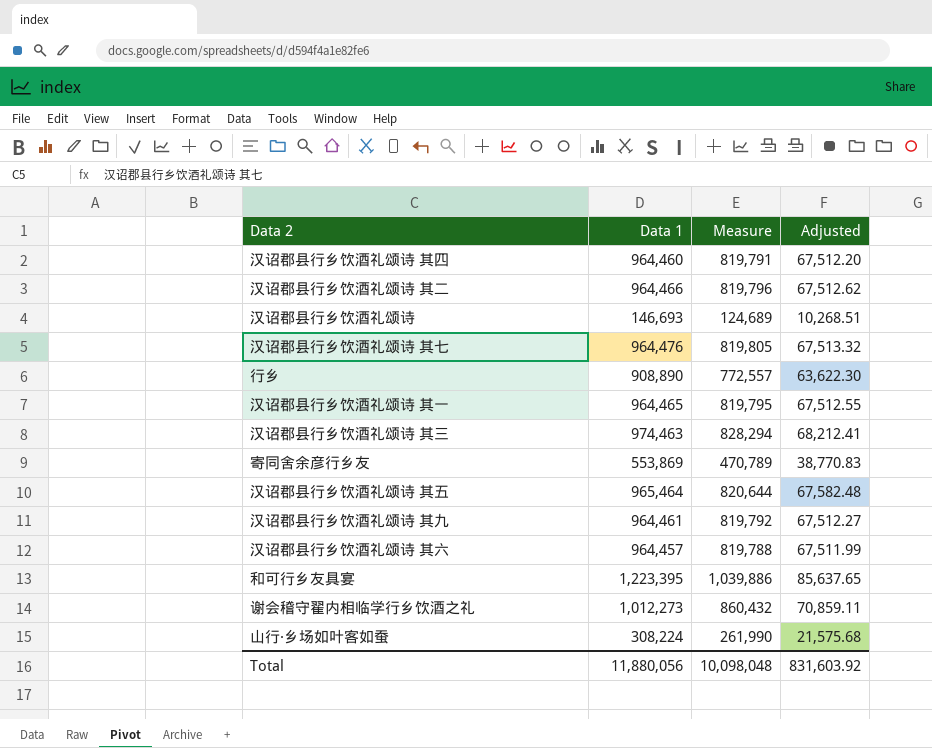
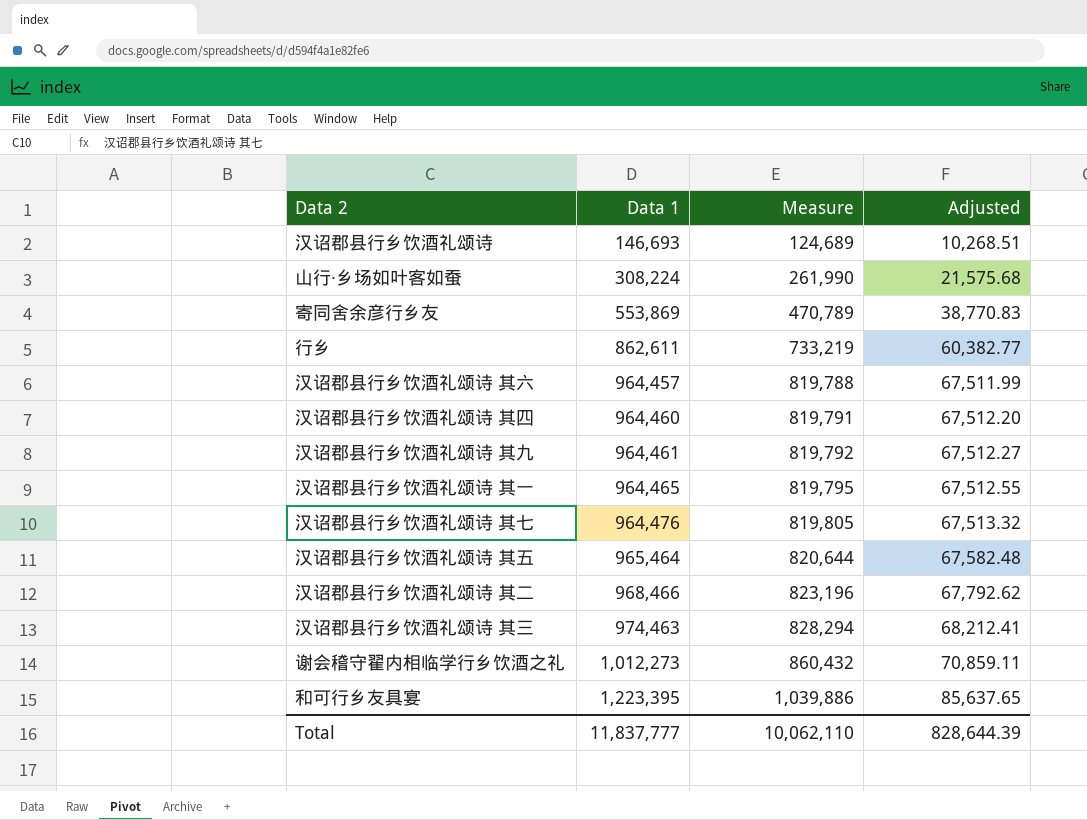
row order: none -> Data 1 ascending
行乡 | Data 1: 908,890 -> 862,611
行乡 | Measure: 772,557 -> 733,219
行乡 | Adjusted: 63,622.30 -> 60,382.77
汉诏郡县行乡饮酒礼颂诗 其二 | Data 1: 964,466 -> 968,466
汉诏郡县行乡饮酒礼颂诗 其二 | Measure: 819,796 -> 823,196
汉诏郡县行乡饮酒礼颂诗 其二 | Adjusted: 67,512.62 -> 67,792.62
Total | Data 1: 11,880,056 -> 11,837,777
Total | Measure: 10,098,048 -> 10,062,110
Total | Adjusted: 831,603.92 -> 828,644.39

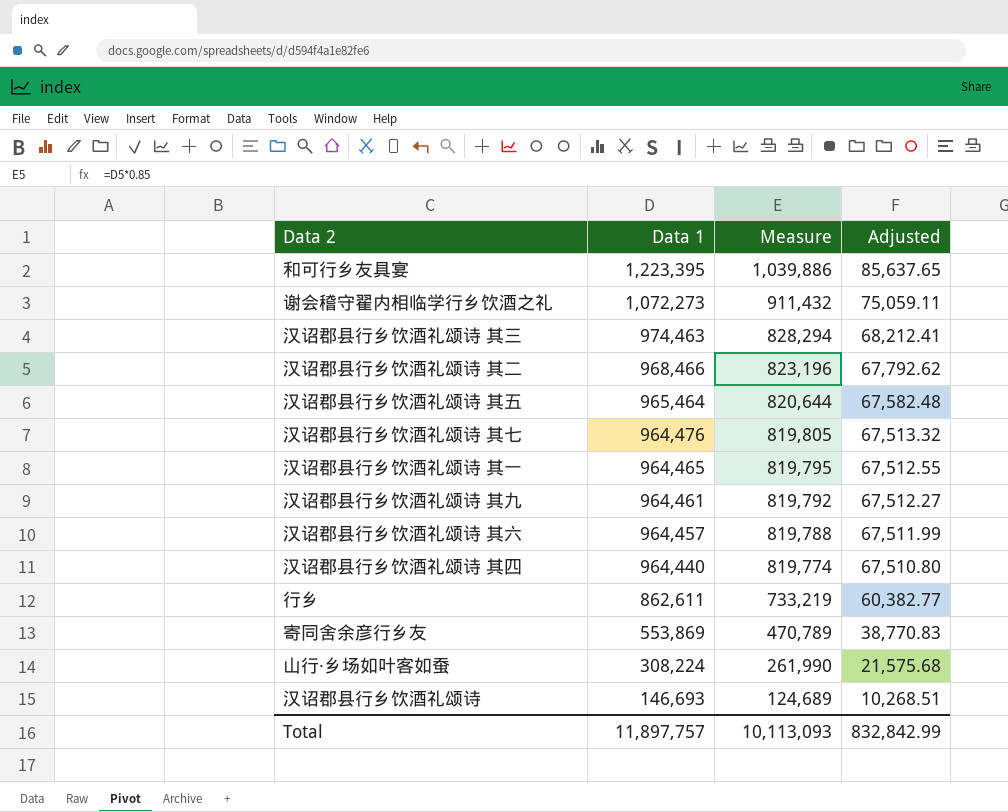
row order: Data 1 ascending -> Data 1 descending
谢会稽守翟内相临学行乡饮酒之礼 | Data 1: 1,012,273 -> 1,072,273
谢会稽守翟内相临学行乡饮酒之礼 | Measure: 860,432 -> 911,432
谢会稽守翟内相临学行乡饮酒之礼 | Adjusted: 70,859.11 -> 75,059.11
汉诏郡县行乡饮酒礼颂诗 其四 | Data 1: 964,460 -> 964,440
汉诏郡县行乡饮酒礼颂诗 其四 | Measure: 819,791 -> 819,774
汉诏郡县行乡饮酒礼颂诗 其四 | Adjusted: 67,512.20 -> 67,510.80
Total | Data 1: 11,837,777 -> 11,897,757
Total | Measure: 10,062,110 -> 10,113,093
Total | Adjusted: 828,644.39 -> 832,842.99

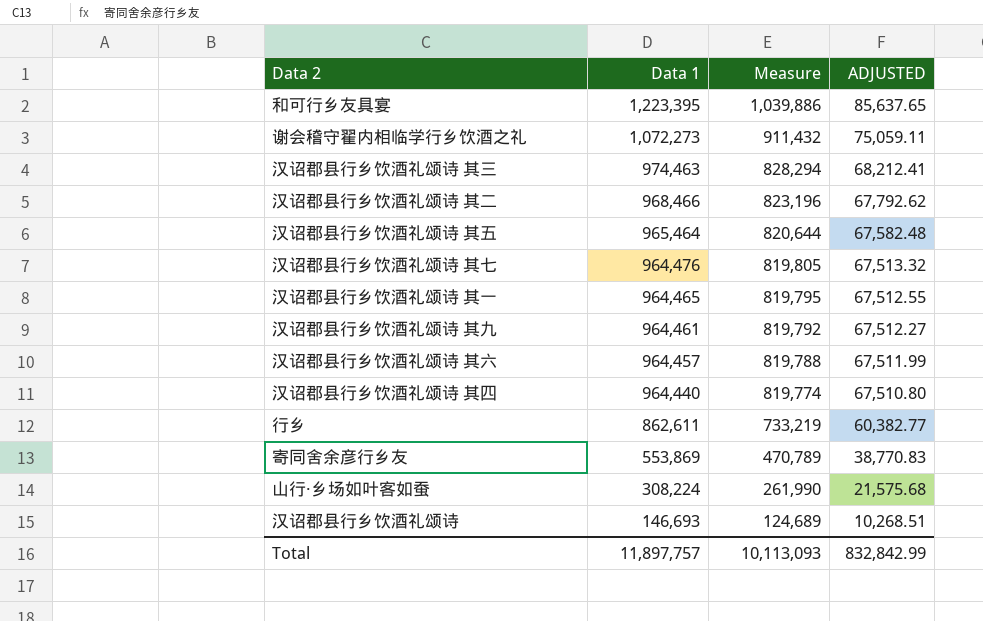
column name: Adjusted -> ADJUSTED

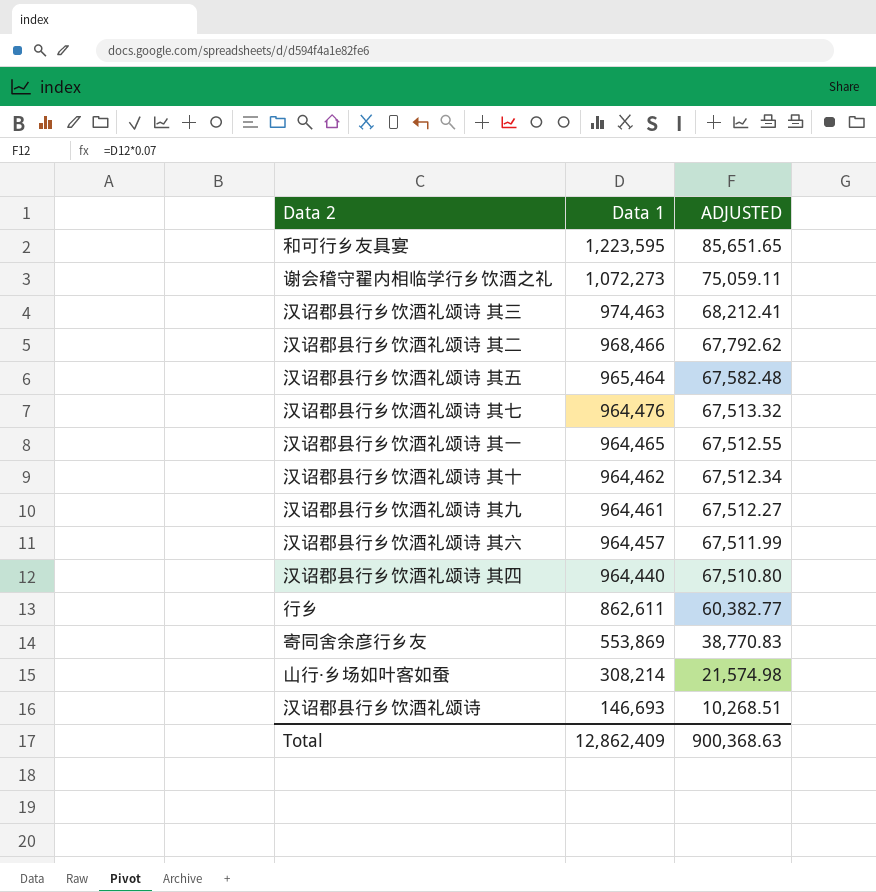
column Measure | formula: [Data 1] * 0.85 -> none
和可行乡友具宴 | Data 1: 1,223,395 -> 1,223,595
和可行乡友具宴 | ADJUSTED: 85,637.65 -> 85,651.65
row 汉诏郡县行乡饮酒礼颂诗 其十: none -> 964,462 | 67,512.34
山行·乡场如叶客如蚕 | Data 1: 308,224 -> 308,214
山行·乡场如叶客如蚕 | ADJUSTED: 21,575.68 -> 21,574.98
Total | Data 1: 11,897,757 -> 12,862,409
Total | ADJUSTED: 832,842.99 -> 900,368.63

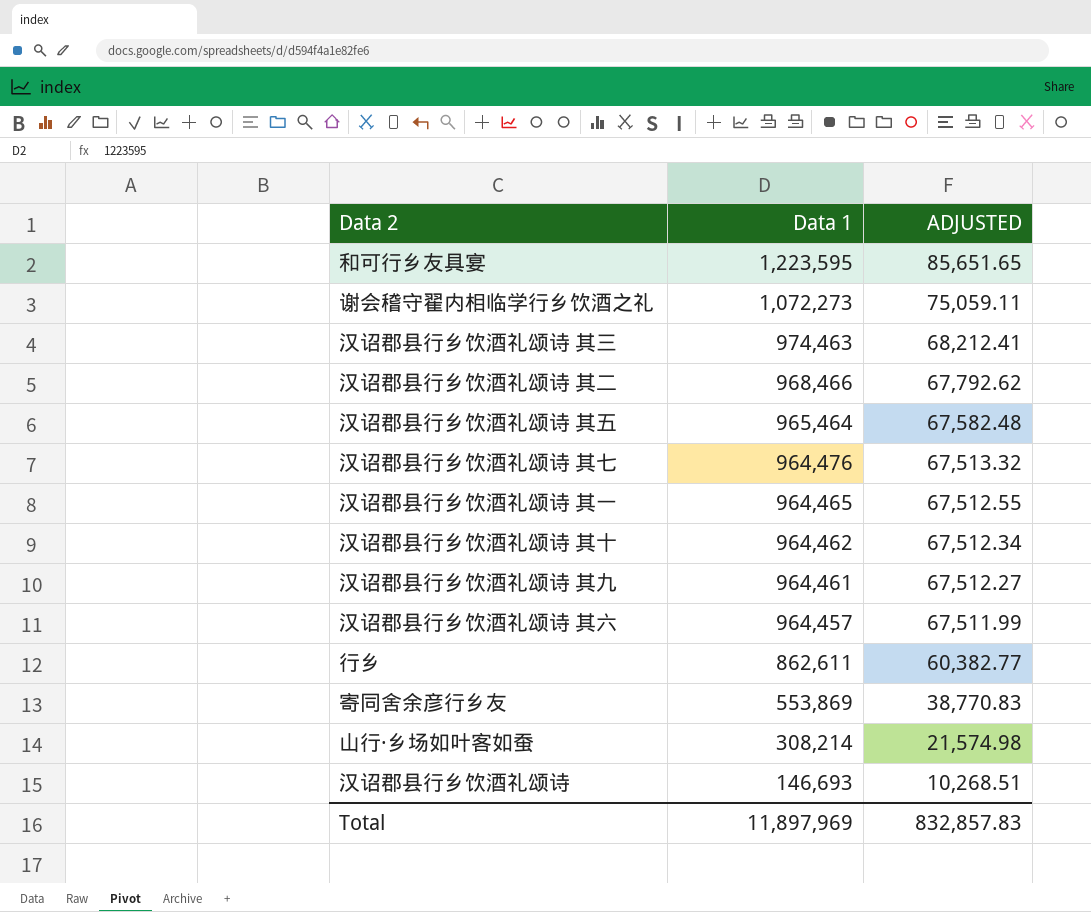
row 汉诏郡县行乡饮酒礼颂诗 其四: 964,440 | 67,510.80 -> none
Total | Data 1: 12,862,409 -> 11,897,969
Total | ADJUSTED: 900,368.63 -> 832,857.83

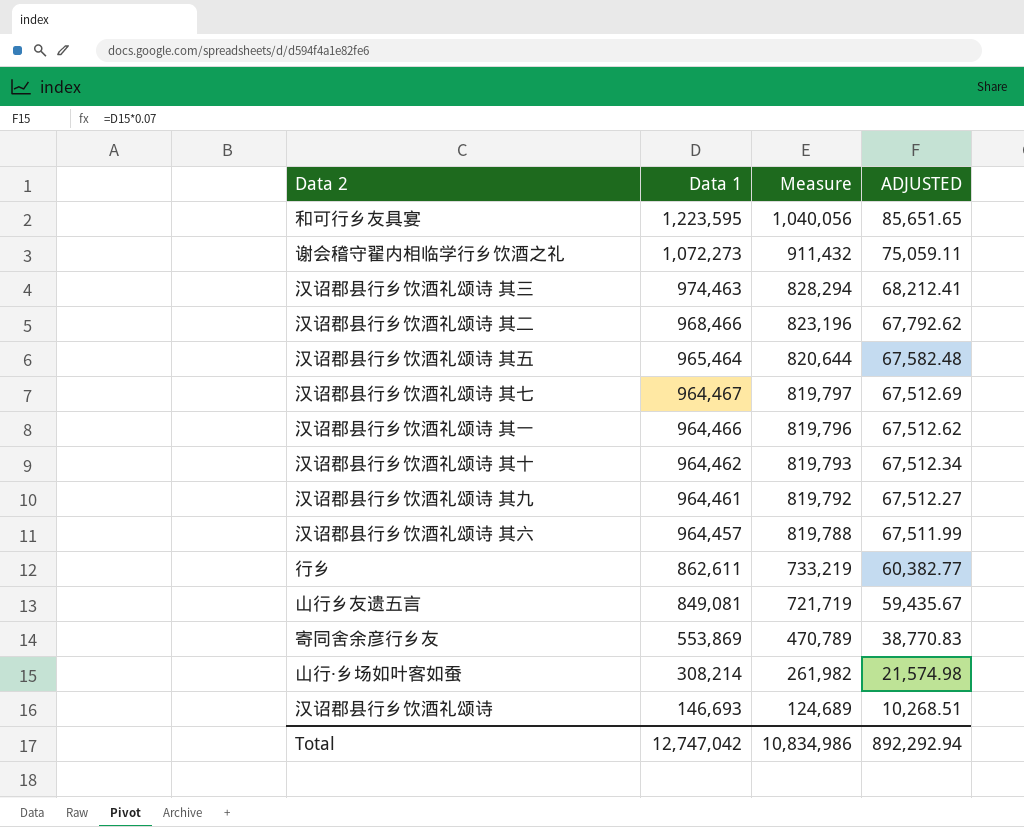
column Measure | formula: none -> [Data 1] * 0.85
汉诏郡县行乡饮酒礼颂诗 其七 | Data 1: 964,476 -> 964,467
汉诏郡县行乡饮酒礼颂诗 其七 | ADJUSTED: 67,513.32 -> 67,512.69
汉诏郡县行乡饮酒礼颂诗 其一 | Data 1: 964,465 -> 964,466
汉诏郡县行乡饮酒礼颂诗 其一 | ADJUSTED: 67,512.55 -> 67,512.62
row 山行乡友遗五言: none -> 849,081 | 721,719 | 59,435.67
Total | Data 1: 11,897,969 -> 12,747,042
Total | ADJUSTED: 832,857.83 -> 892,292.94

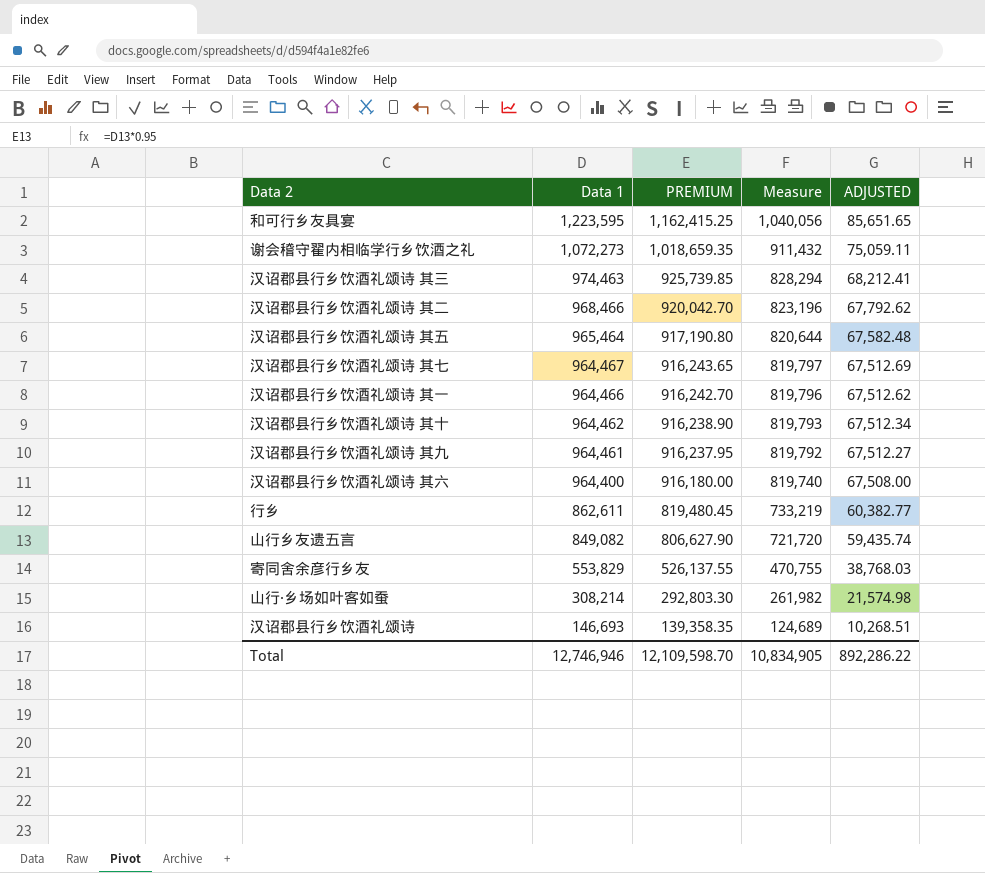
column PREMIUM | formula: none -> [Data 1] * 0.95
汉诏郡县行乡饮酒礼颂诗 其六 | Data 1: 964,457 -> 964,400
汉诏郡县行乡饮酒礼颂诗 其六 | Measure: 819,788 -> 819,740
汉诏郡县行乡饮酒礼颂诗 其六 | ADJUSTED: 67,511.99 -> 67,508.00
山行乡友遗五言 | Data 1: 849,081 -> 849,082
山行乡友遗五言 | Measure: 721,719 -> 721,720
山行乡友遗五言 | ADJUSTED: 59,435.67 -> 59,435.74
寄同舍余彦行乡友 | Data 1: 553,869 -> 553,829
寄同舍余彦行乡友 | Measure: 470,789 -> 470,755
寄同舍余彦行乡友 | ADJUSTED: 38,770.83 -> 38,768.03
Total | Data 1: 12,747,042 -> 12,746,946
Total | Measure: 10,834,986 -> 10,834,905
Total | ADJUSTED: 892,292.94 -> 892,286.22

